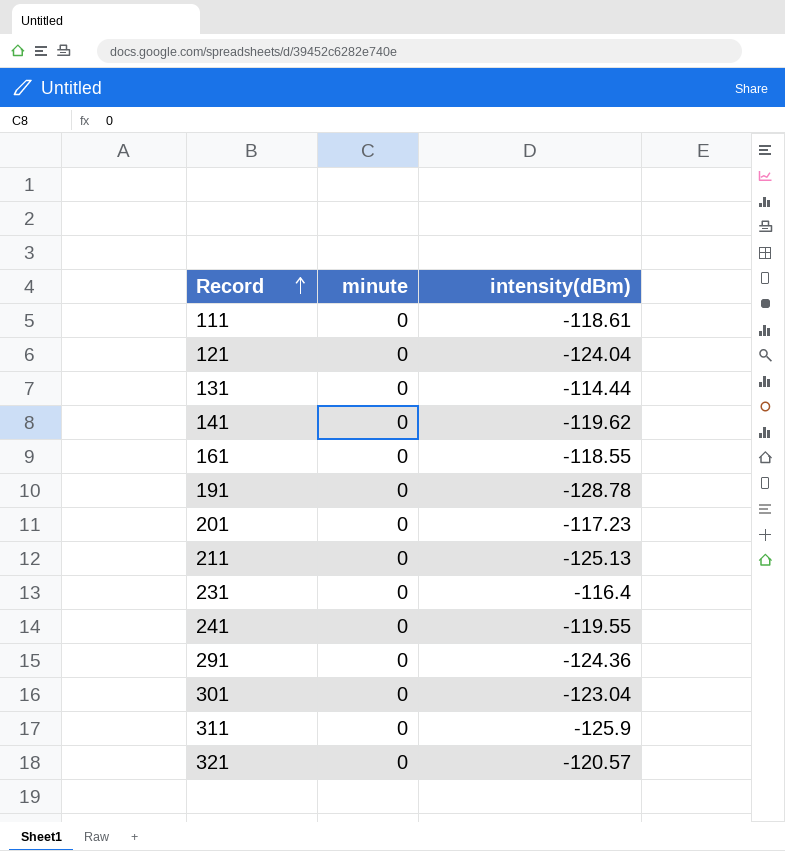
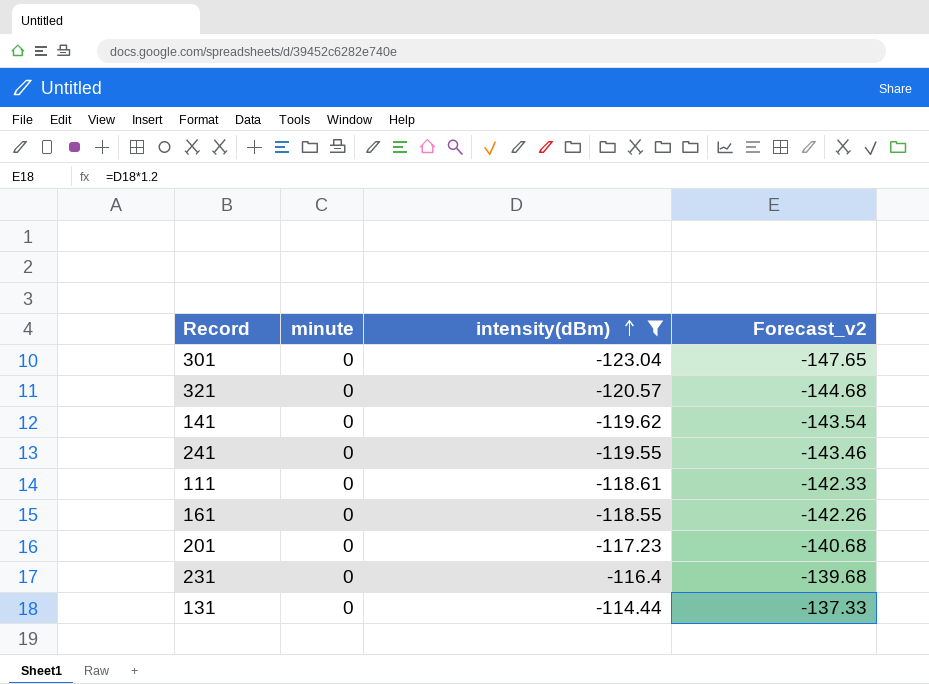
filter: none -> intensity(dBm) >= -123.04
row order: Record ascending -> intensity(dBm) ascending
column Forecast_v2 | formula: none -> [intensity(dBm)] * 1.2

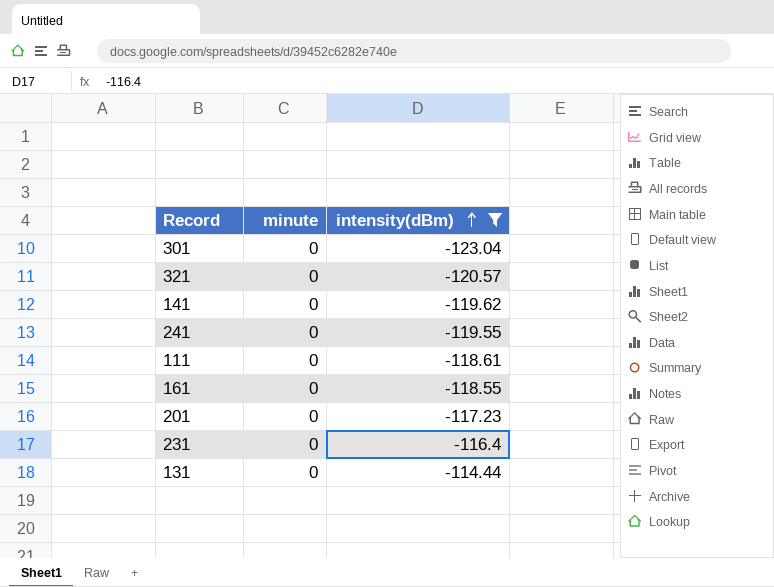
column Forecast_v2 | formula: [intensity(dBm)] * 1.2 -> none

